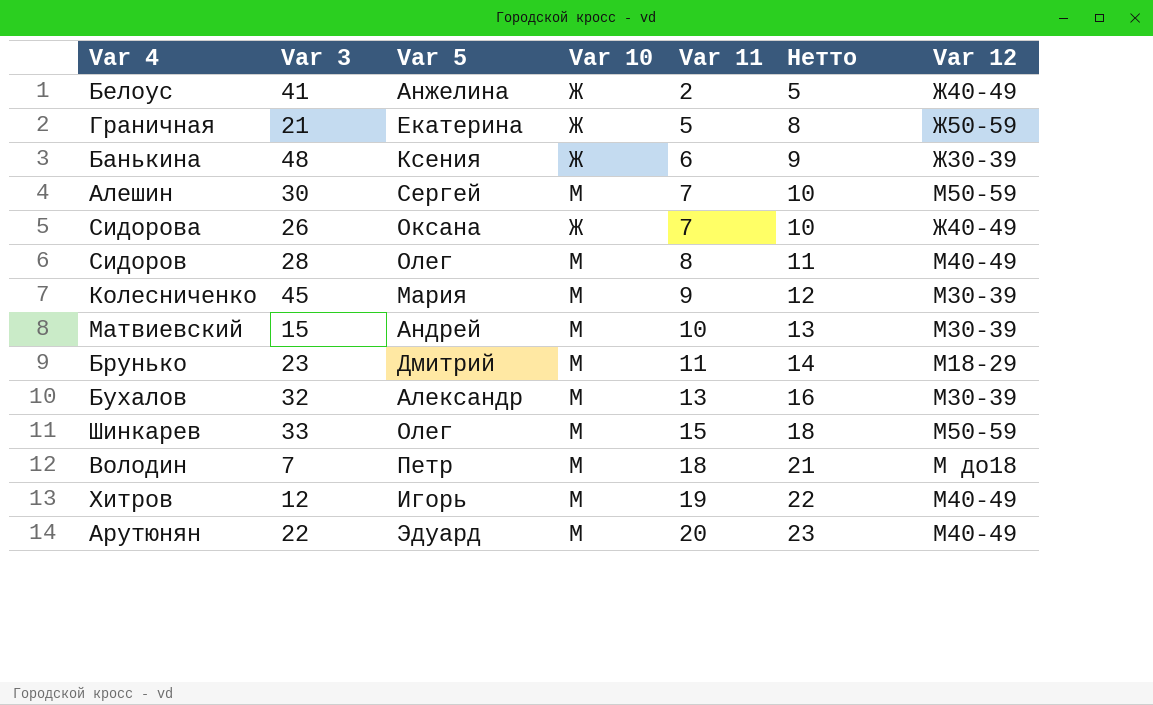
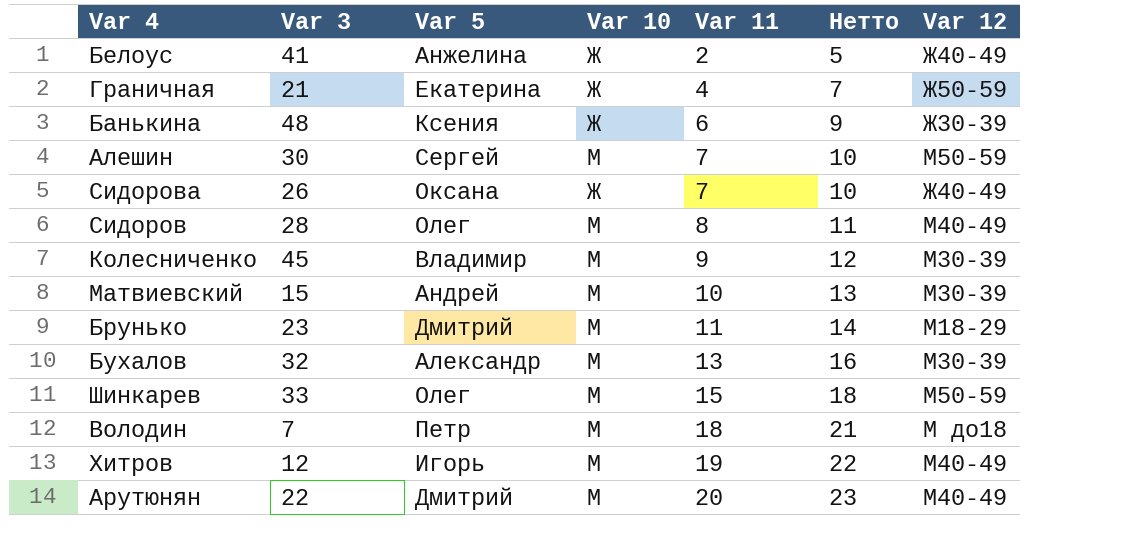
Граничная | Var 11: 5 -> 4
Граничная | Нетто: 8 -> 7
Колесниченко | Var 5: Мария -> Владимир
Арутюнян | Var 5: Эдуард -> Дмитрий

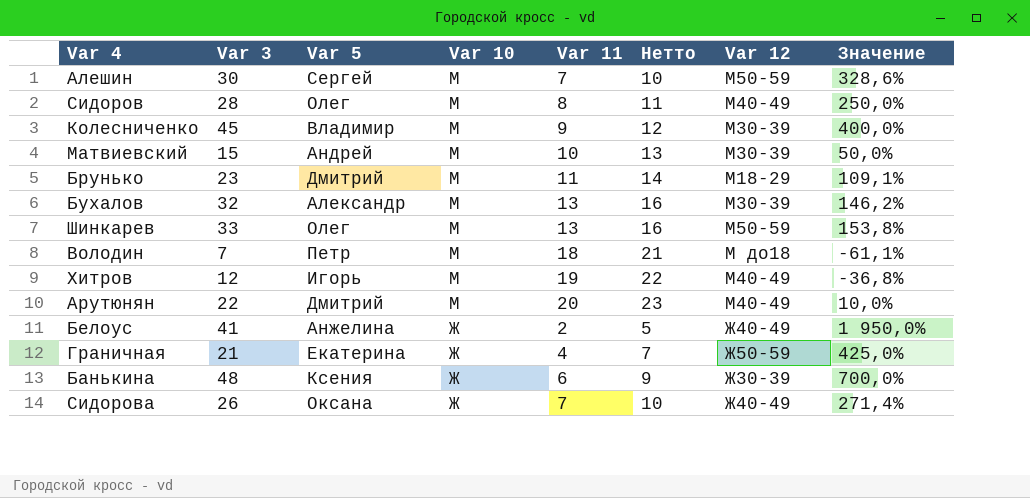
row order: Var 11 ascending -> Var 10 descending
column Значение | formula: none -> ([Var 3] - [Var 11]) / [Var 11]
Шинкарев | Var 11: 15 -> 13
Шинкарев | Нетто: 18 -> 16

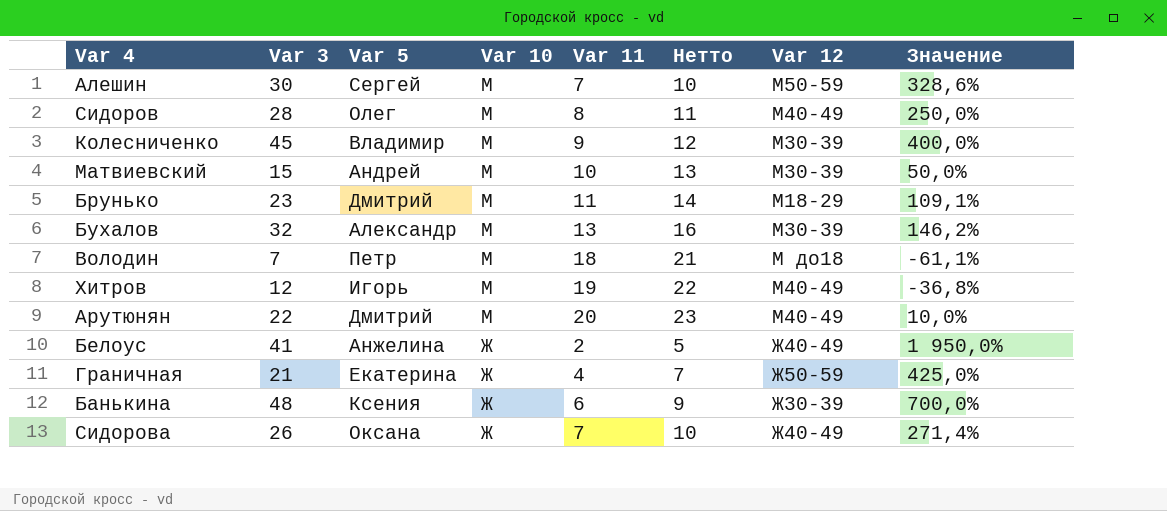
row Шинкарев: 33 | Олег | М | 13 | 16 | М50-59 | 153,8% -> none

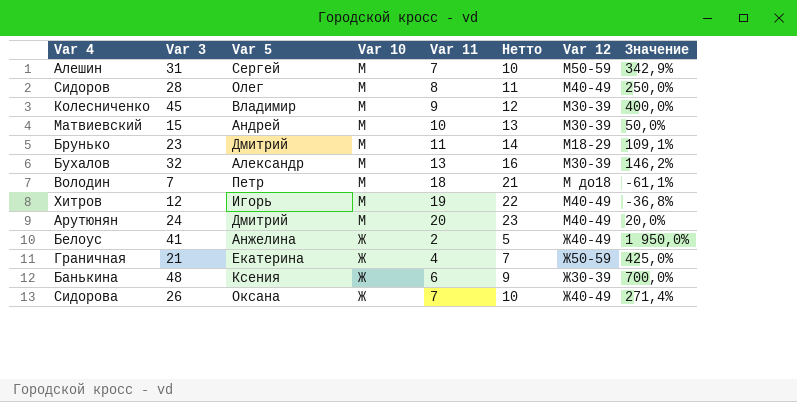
Алешин | Var 3: 30 -> 31
Алешин | Значение: 328,6% -> 342,9%
Арутюнян | Var 3: 22 -> 24
Арутюнян | Значение: 10,0% -> 20,0%

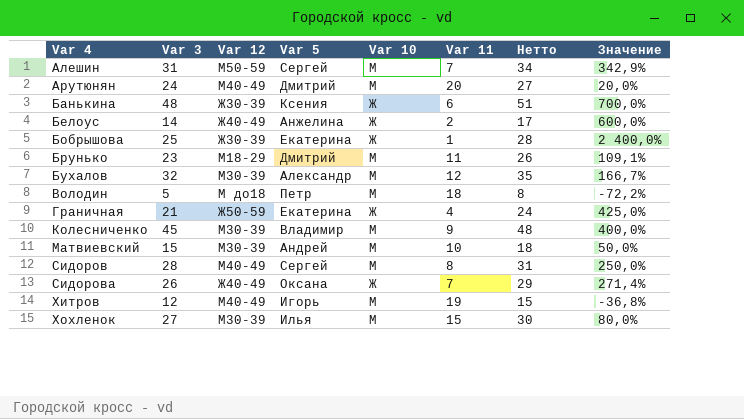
row order: Var 10 descending -> Var 4 ascending
column Var 12 | position: 7 -> 3
column Нетто | formula: [Var 11] + 3 -> [Var 3] + 3
Белоус | Var 3: 41 -> 14
Белоус | Значение: 1 950,0% -> 600,0%
row Бобрышова: none -> 25 | Ж30-39 | Екатерина | Ж | 1 | 28 | 2 400,0%
Бухалов | Var 11: 13 -> 12
Бухалов | Значение: 146,2% -> 166,7%
Володин | Var 3: 7 -> 5
Володин | Значение: -61,1% -> -72,2%
Сидоров | Var 5: Олег -> Сергей
row Хохленок: none -> 27 | М30-39 | Илья | М | 15 | 30 | 80,0%

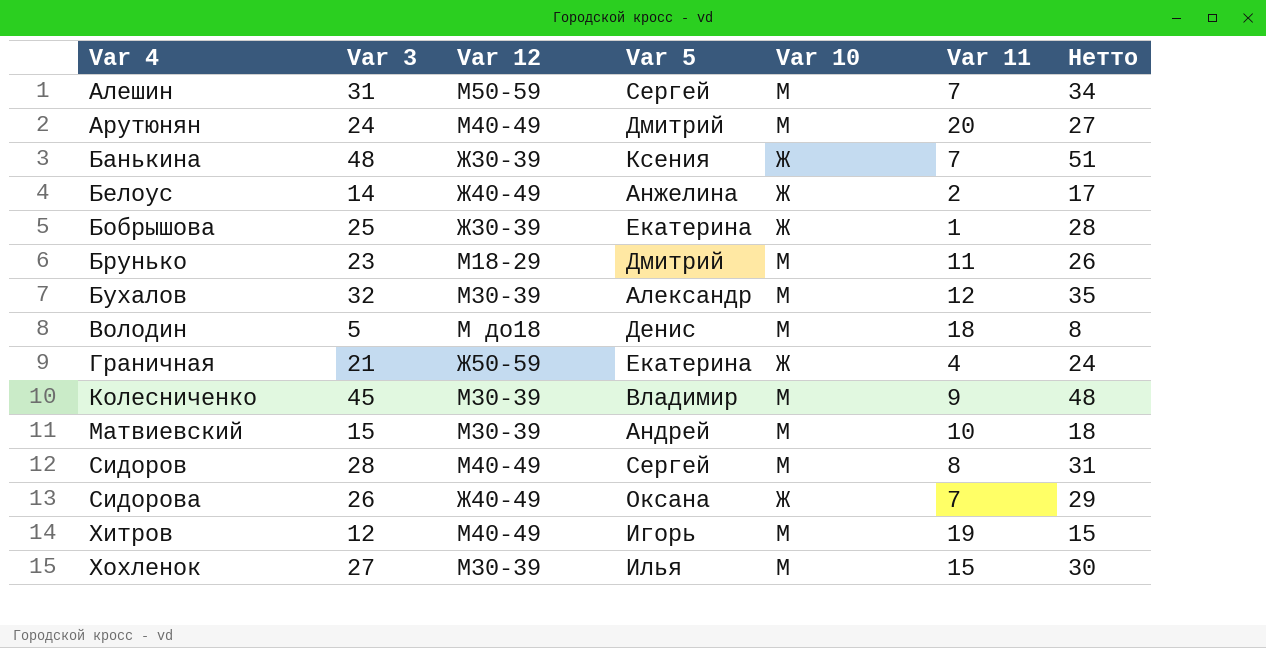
column Значение | formula: ([Var 3] - [Var 11]) / [Var 11] -> none
Банькина | Var 11: 6 -> 7
Володин | Var 5: Петр -> Денис

